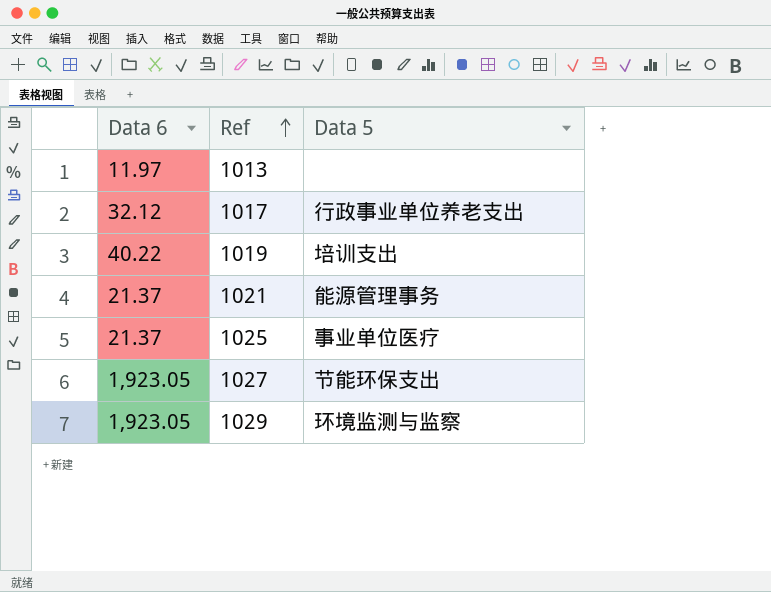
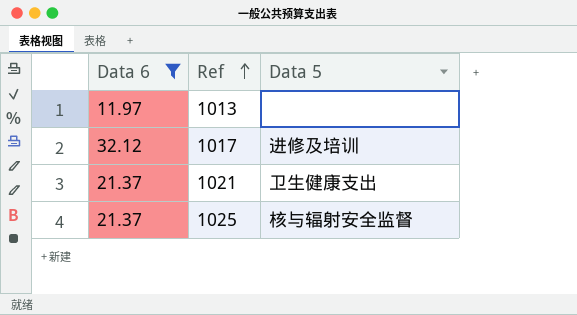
filter: none -> Data 6 <= 32.12
1017 | Data 5: 行政事业单位养老支出 -> 进修及培训
1021 | Data 5: 能源管理事务 -> 卫生健康支出
1025 | Data 5: 事业单位医疗 -> 核与辐射安全监督

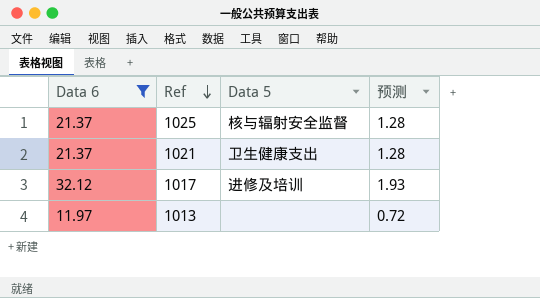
row order: Ref ascending -> Ref descending
column 预测 | formula: none -> [Data 6] * 0.06

